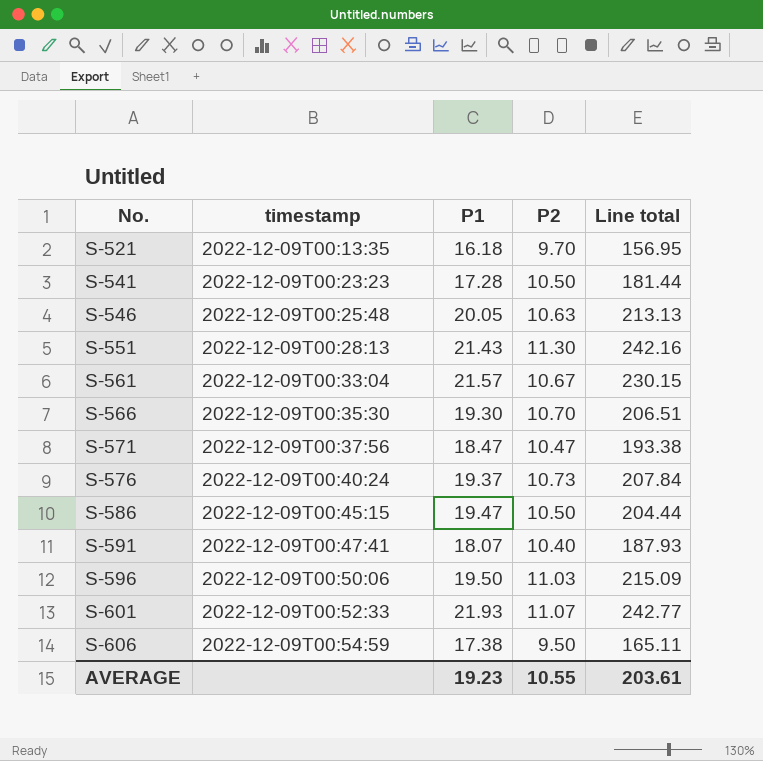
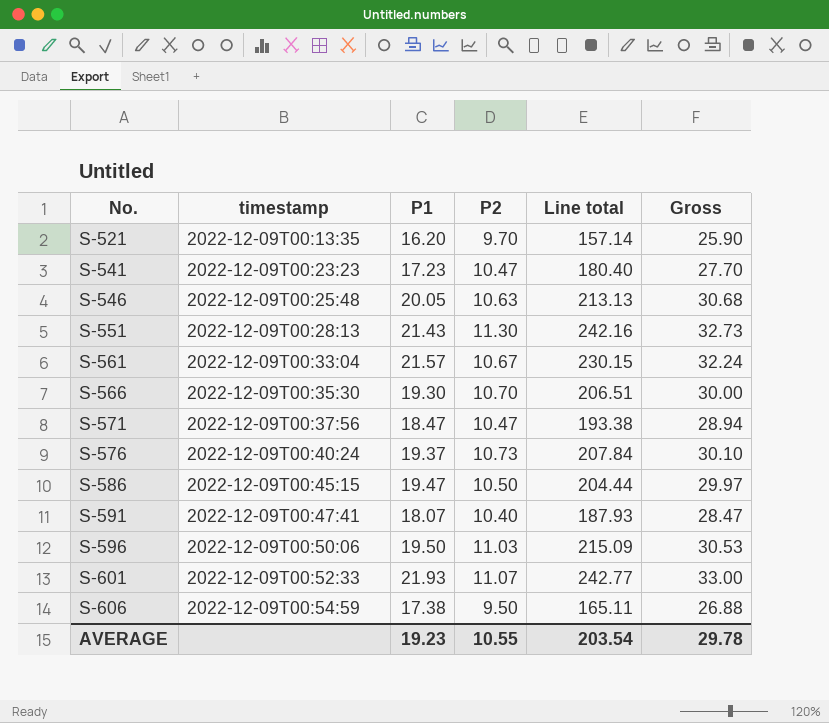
column Gross | formula: none -> [P1] + [P2]
S-521 | P1: 16.18 -> 16.20
S-521 | Line total: 156.95 -> 157.14
S-541 | P1: 17.28 -> 17.23
S-541 | P2: 10.50 -> 10.47
S-541 | Line total: 181.44 -> 180.40
AVERAGE | Line total: 203.61 -> 203.54

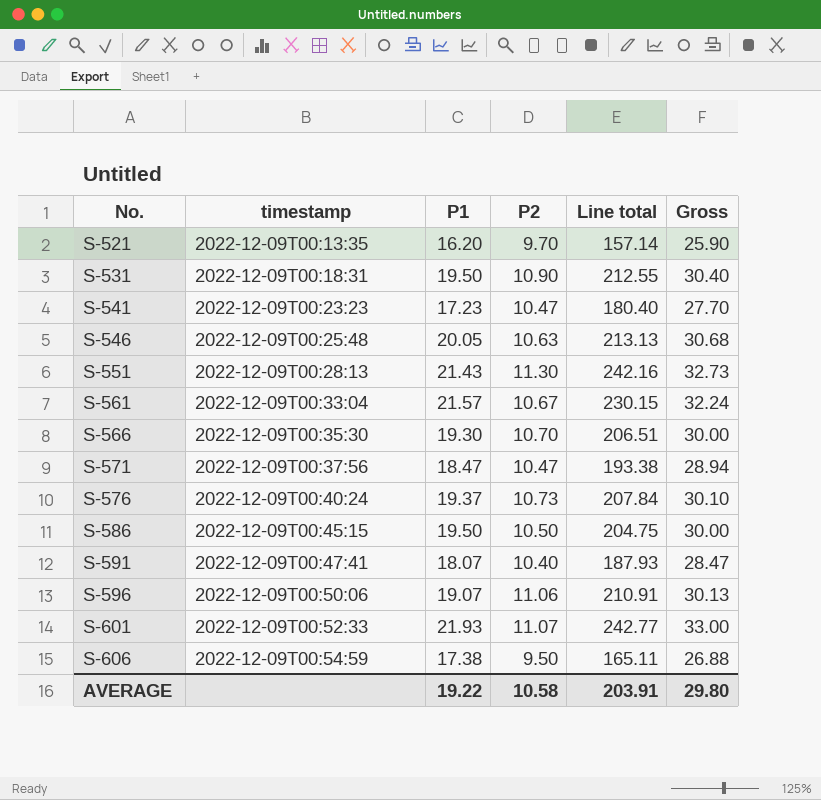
row S-531: none -> 2022-12-09T00:18:31 | 19.50 | 10.90 | 212.55 | 30.40
S-586 | P1: 19.47 -> 19.50
S-586 | Line total: 204.44 -> 204.75
S-586 | Gross: 29.97 -> 30.00
S-596 | P1: 19.50 -> 19.07
S-596 | P2: 11.03 -> 11.06
S-596 | Line total: 215.09 -> 210.91
S-596 | Gross: 30.53 -> 30.13
AVERAGE | P1: 19.23 -> 19.22
AVERAGE | P2: 10.55 -> 10.58
AVERAGE | Line total: 203.54 -> 203.91
AVERAGE | Gross: 29.78 -> 29.80

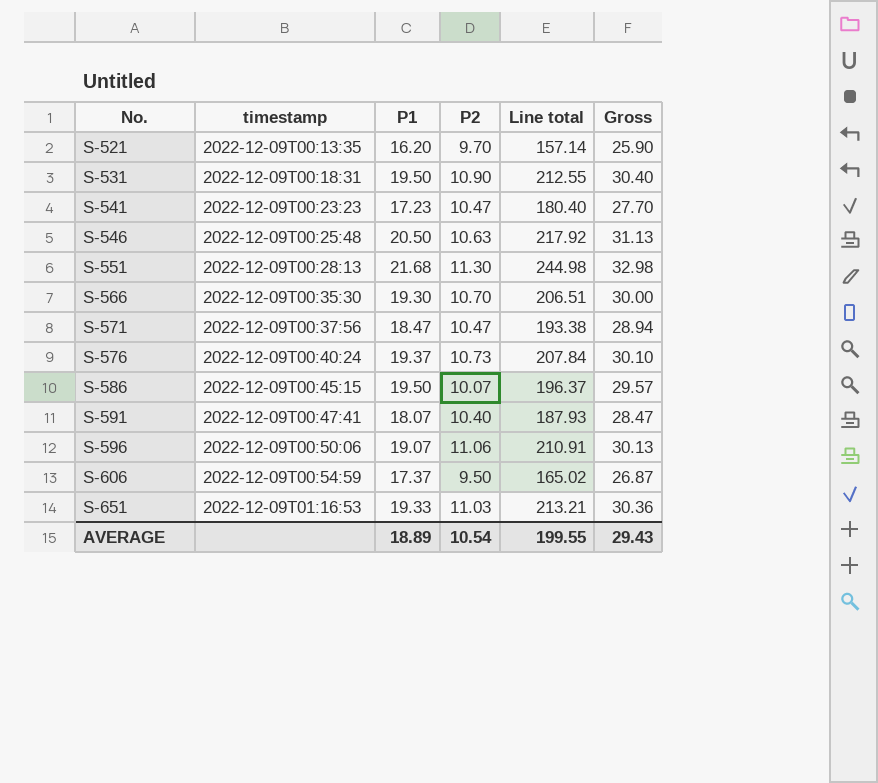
row S-561: 2022-12-09T00:33:04 | 21.57 | 10.67 | 230.15 | 32.24 -> none
row S-601: 2022-12-09T00:52:33 | 21.93 | 11.07 | 242.77 | 33.00 -> none
S-546 | P1: 20.05 -> 20.50
S-546 | Line total: 213.13 -> 217.92
S-546 | Gross: 30.68 -> 31.13
S-551 | P1: 21.43 -> 21.68
S-551 | Line total: 242.16 -> 244.98
S-551 | Gross: 32.73 -> 32.98
S-586 | P2: 10.50 -> 10.07
S-586 | Line total: 204.75 -> 196.37
S-586 | Gross: 30.00 -> 29.57
S-606 | P1: 17.38 -> 17.37
S-606 | Line total: 165.11 -> 165.02
S-606 | Gross: 26.88 -> 26.87
row S-651: none -> 2022-12-09T01:16:53 | 19.33 | 11.03 | 213.21 | 30.36
AVERAGE | P1: 19.22 -> 18.89
AVERAGE | P2: 10.58 -> 10.54
AVERAGE | Line total: 203.91 -> 199.55
AVERAGE | Gross: 29.80 -> 29.43

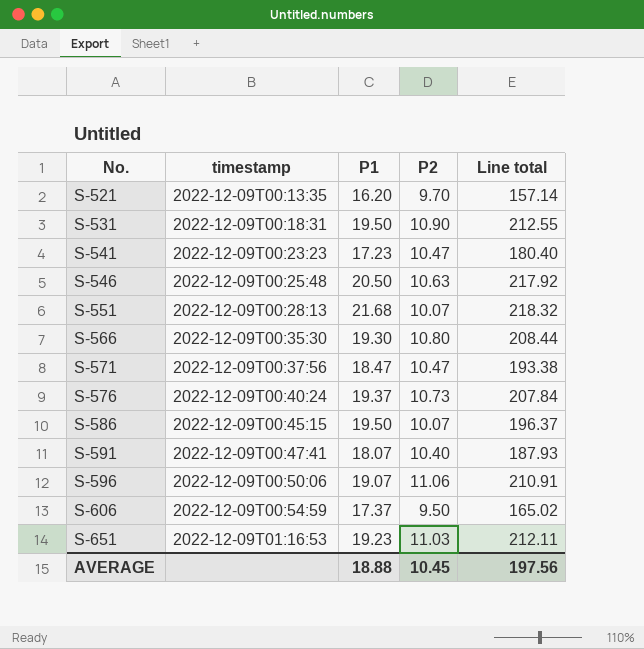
column Gross | formula: [P1] + [P2] -> none
S-551 | P2: 11.30 -> 10.07
S-551 | Line total: 244.98 -> 218.32
S-566 | P2: 10.70 -> 10.80
S-566 | Line total: 206.51 -> 208.44
S-651 | P1: 19.33 -> 19.23
S-651 | Line total: 213.21 -> 212.11
AVERAGE | P1: 18.89 -> 18.88
AVERAGE | P2: 10.54 -> 10.45
AVERAGE | Line total: 199.55 -> 197.56

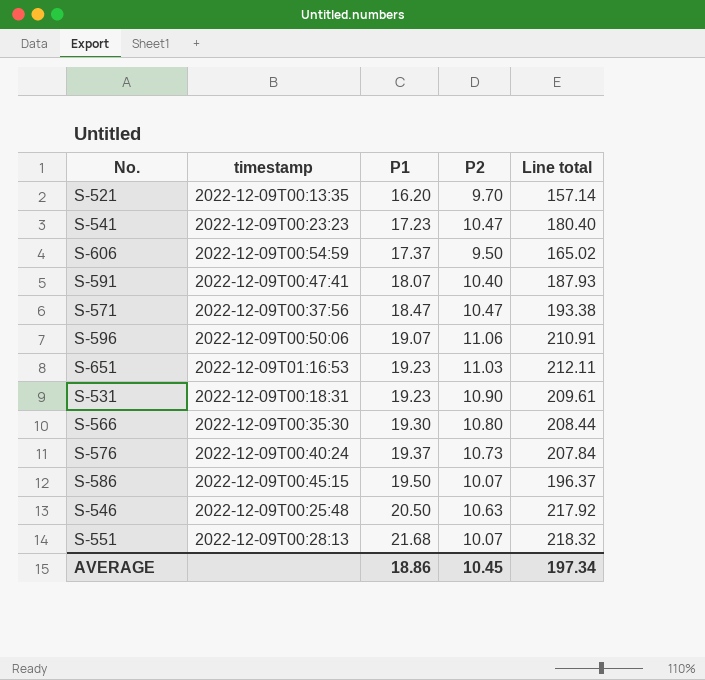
row order: No. ascending -> P1 ascending
S-531 | P1: 19.50 -> 19.23
S-531 | Line total: 212.55 -> 209.61
AVERAGE | P1: 18.88 -> 18.86
AVERAGE | Line total: 197.56 -> 197.34

